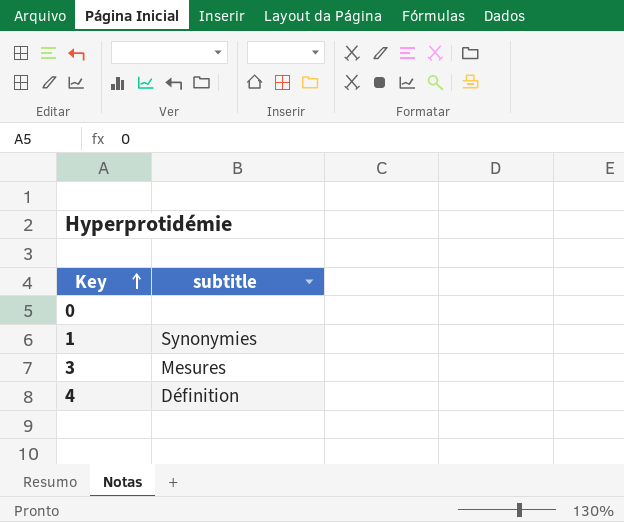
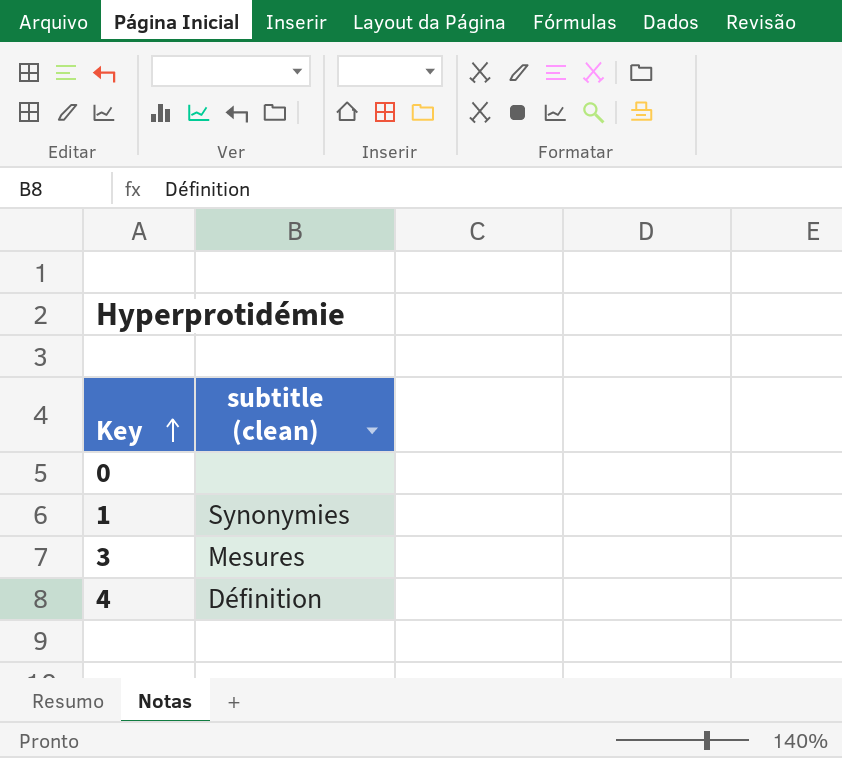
column name: subtitle -> subtitle (clean)

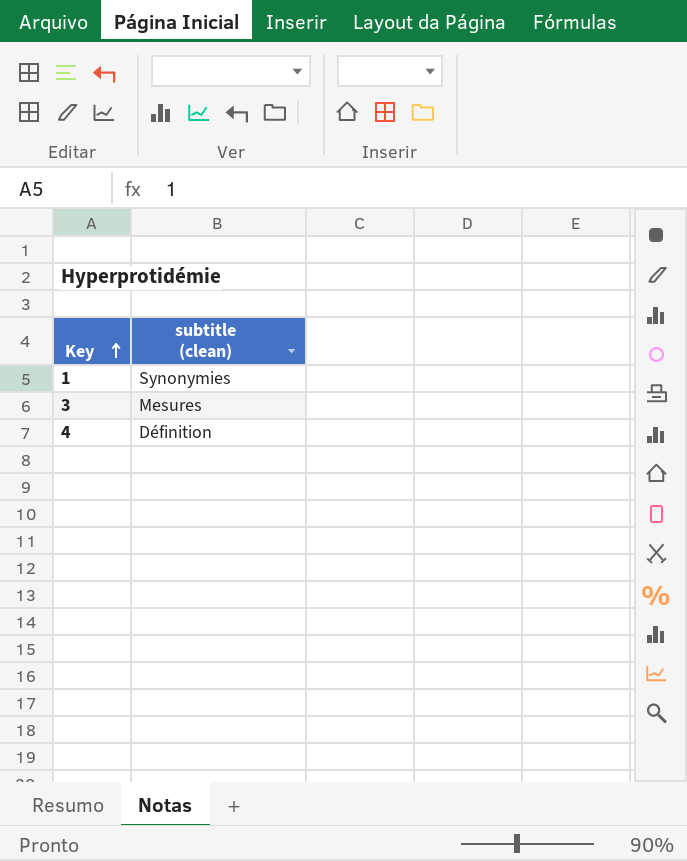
row 0: none -> none

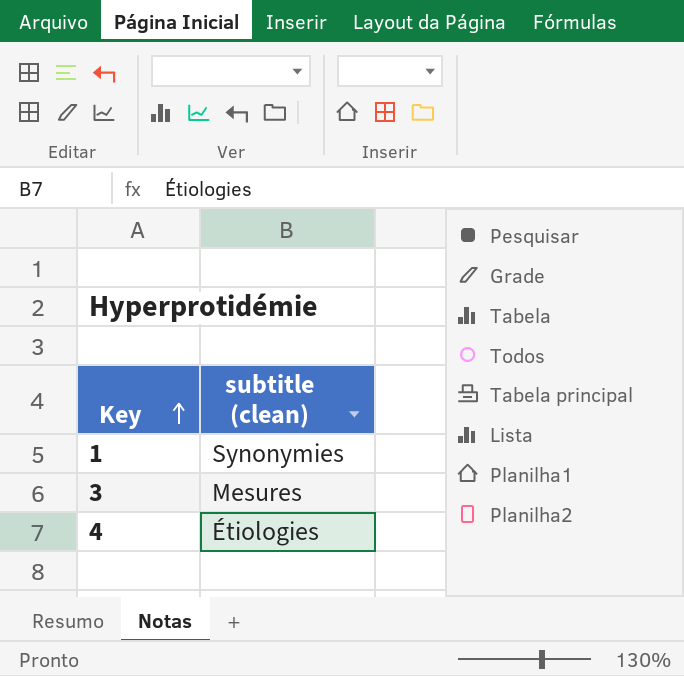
4 | subtitle (clean): Définition -> Étiologies

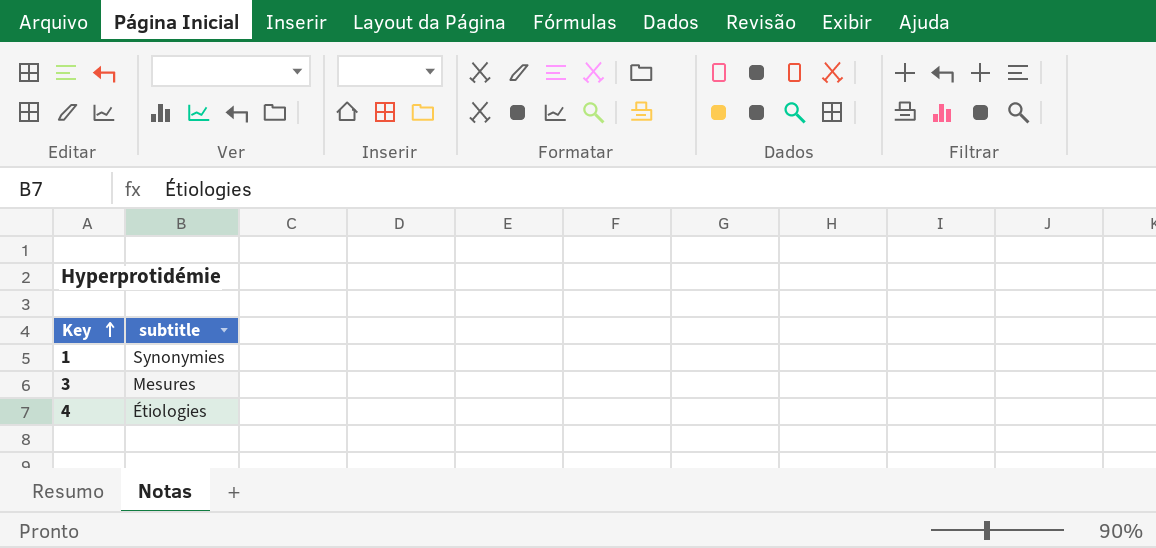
column name: subtitle (clean) -> subtitle

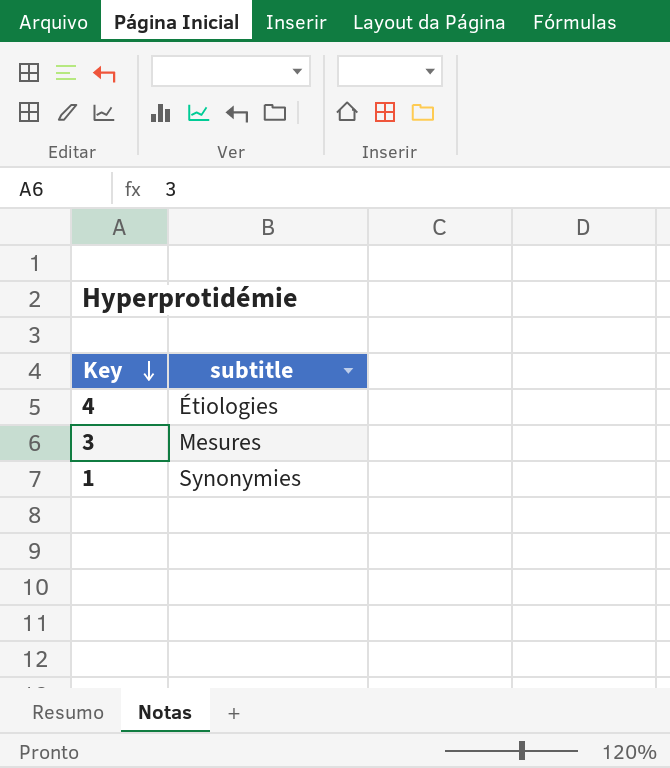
row order: Key ascending -> Key descending

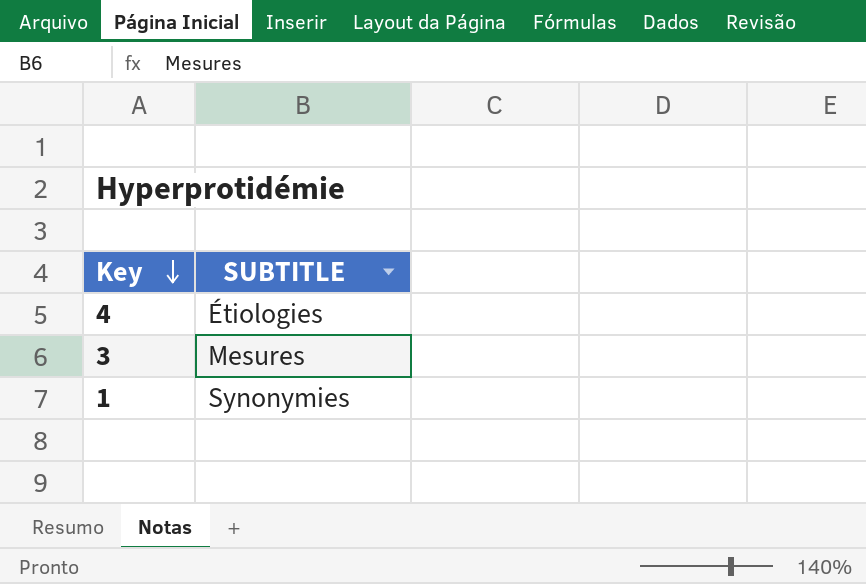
column name: subtitle -> SUBTITLE

